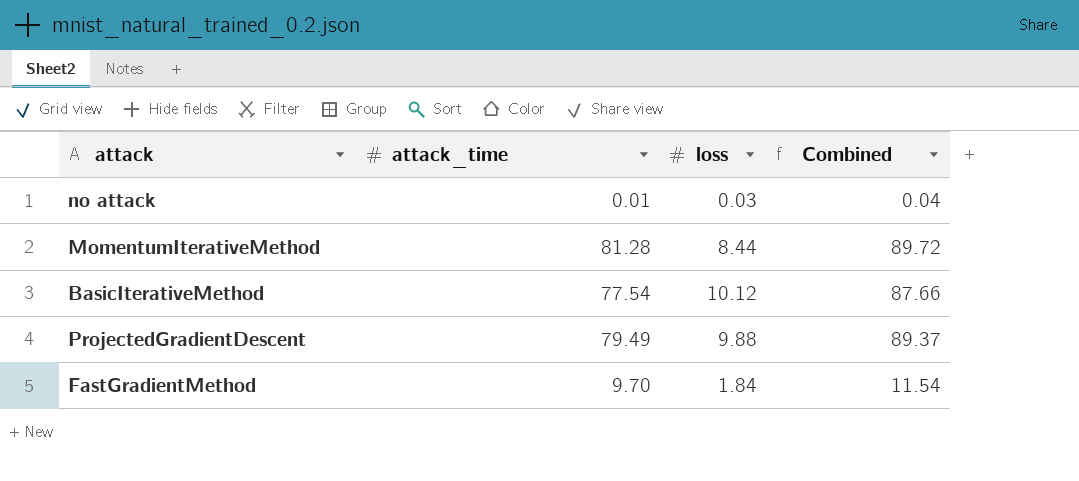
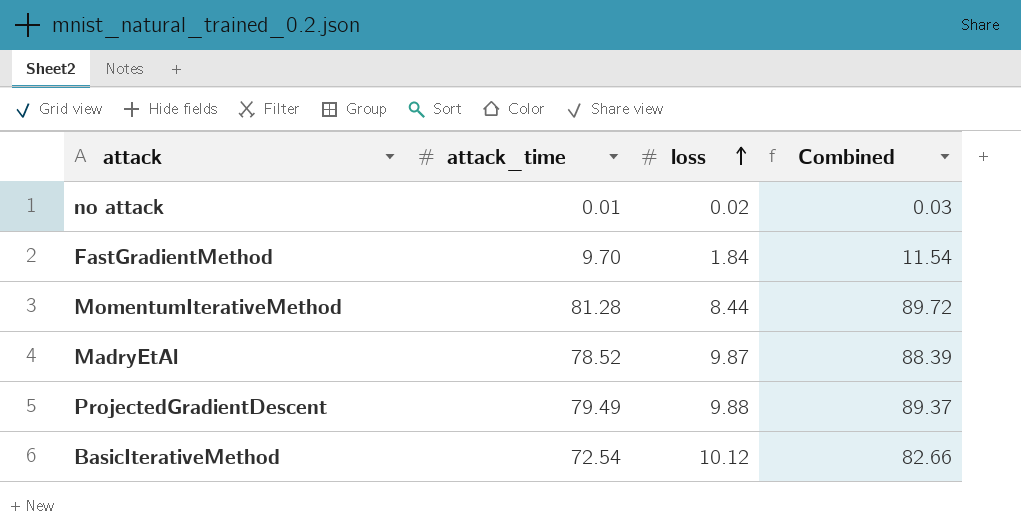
row order: none -> loss ascending
no attack | loss: 0.03 -> 0.02
no attack | Combined: 0.04 -> 0.03
row MadryEtAl: none -> 78.52 | 9.87 | 88.39
BasicIterativeMethod | attack_time: 77.54 -> 72.54
BasicIterativeMethod | Combined: 87.66 -> 82.66

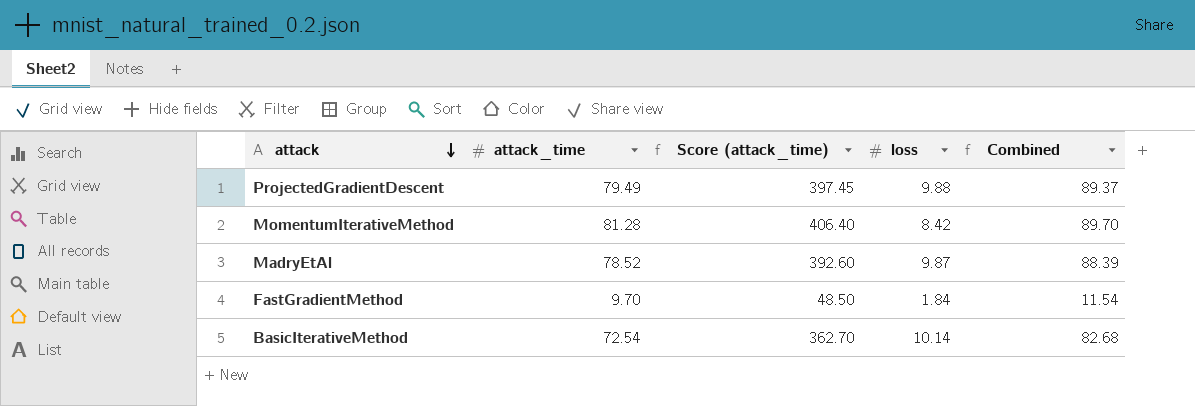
row order: loss ascending -> attack descending
column Score (attack_time) | formula: none -> [attack_time] * 5
row no attack: 0.01 | 0.02 | 0.03 -> none
MomentumIterativeMethod | loss: 8.44 -> 8.42
MomentumIterativeMethod | Combined: 89.72 -> 89.70
BasicIterativeMethod | loss: 10.12 -> 10.14
BasicIterativeMethod | Combined: 82.66 -> 82.68

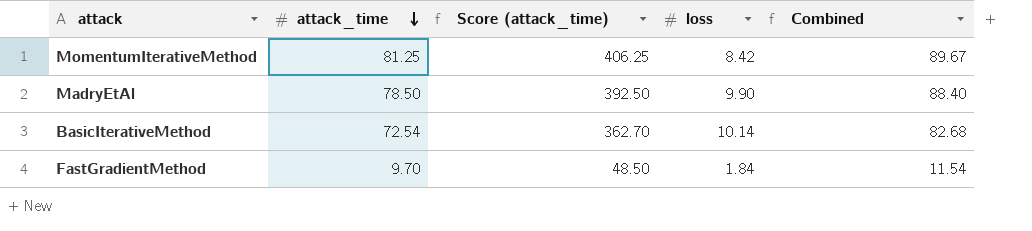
row order: attack descending -> attack_time descending
row ProjectedGradientDescent: 79.49 | 397.45 | 9.88 | 89.37 -> none
MomentumIterativeMethod | attack_time: 81.28 -> 81.25
MomentumIterativeMethod | Score (attack_time): 406.40 -> 406.25
MomentumIterativeMethod | Combined: 89.70 -> 89.67
MadryEtAl | attack_time: 78.52 -> 78.50
MadryEtAl | Score (attack_time): 392.60 -> 392.50
MadryEtAl | loss: 9.87 -> 9.90
MadryEtAl | Combined: 88.39 -> 88.40

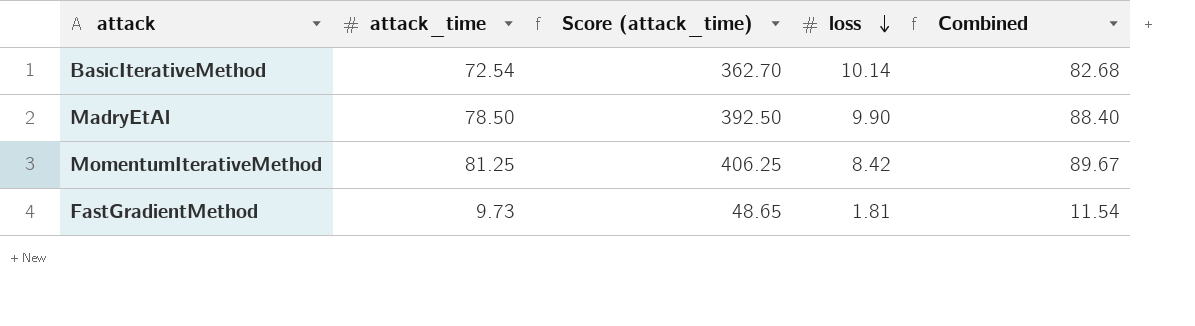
row order: attack_time descending -> loss descending
FastGradientMethod | attack_time: 9.70 -> 9.73
FastGradientMethod | Score (attack_time): 48.50 -> 48.65
FastGradientMethod | loss: 1.84 -> 1.81

